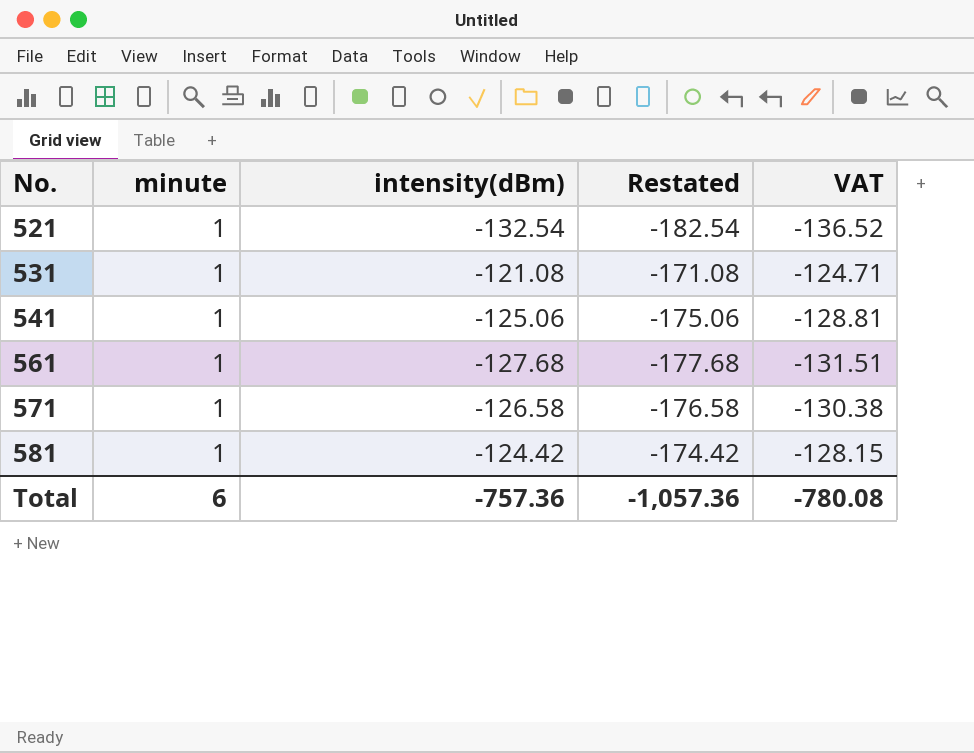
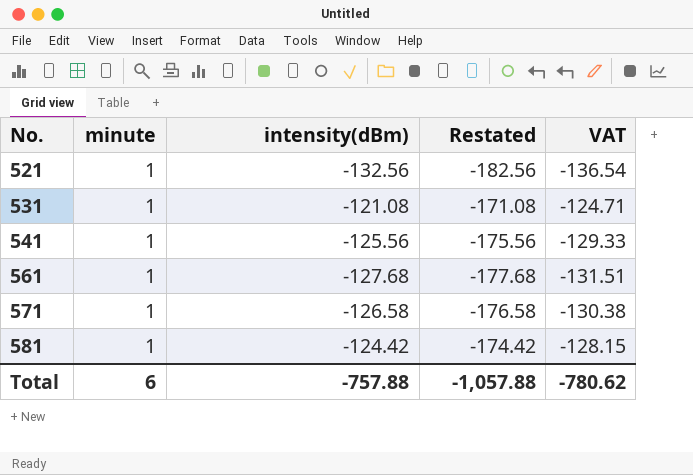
521 | intensity(dBm): -132.54 -> -132.56
521 | Restated: -182.54 -> -182.56
521 | VAT: -136.52 -> -136.54
541 | intensity(dBm): -125.06 -> -125.56
541 | Restated: -175.06 -> -175.56
541 | VAT: -128.81 -> -129.33
Total | intensity(dBm): -757.36 -> -757.88
Total | Restated: -1,057.36 -> -1,057.88
Total | VAT: -780.08 -> -780.62

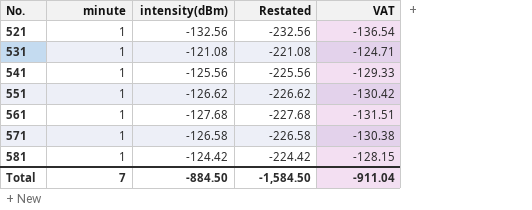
column Restated | formula: [intensity(dBm)] - 50 -> [intensity(dBm)] - 100
row 551: none -> 1 | -126.62 | -226.62 | -130.42
Total | minute: 6 -> 7
Total | intensity(dBm): -757.88 -> -884.50
Total | Restated: -1,057.88 -> -1,584.50
Total | VAT: -780.62 -> -911.04

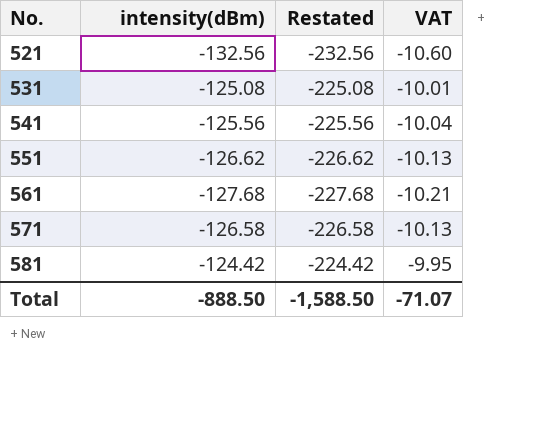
column minute | position: 2 -> none
column VAT | formula: [intensity(dBm)] * 1.03 -> [intensity(dBm)] * 0.08
531 | intensity(dBm): -121.08 -> -125.08
531 | Restated: -221.08 -> -225.08
Total | intensity(dBm): -884.50 -> -888.50
Total | Restated: -1,584.50 -> -1,588.50
Total | VAT: -911.04 -> -71.07

